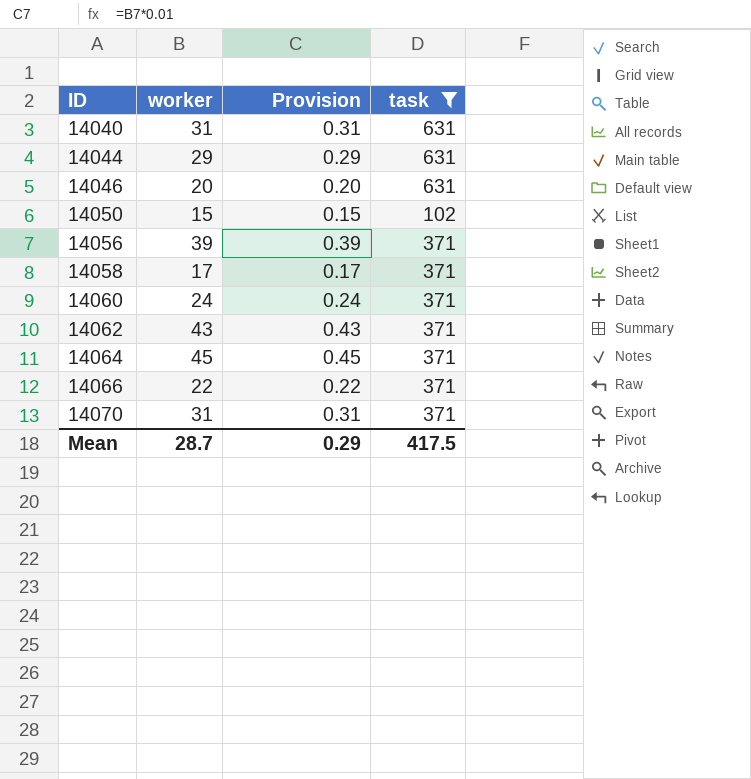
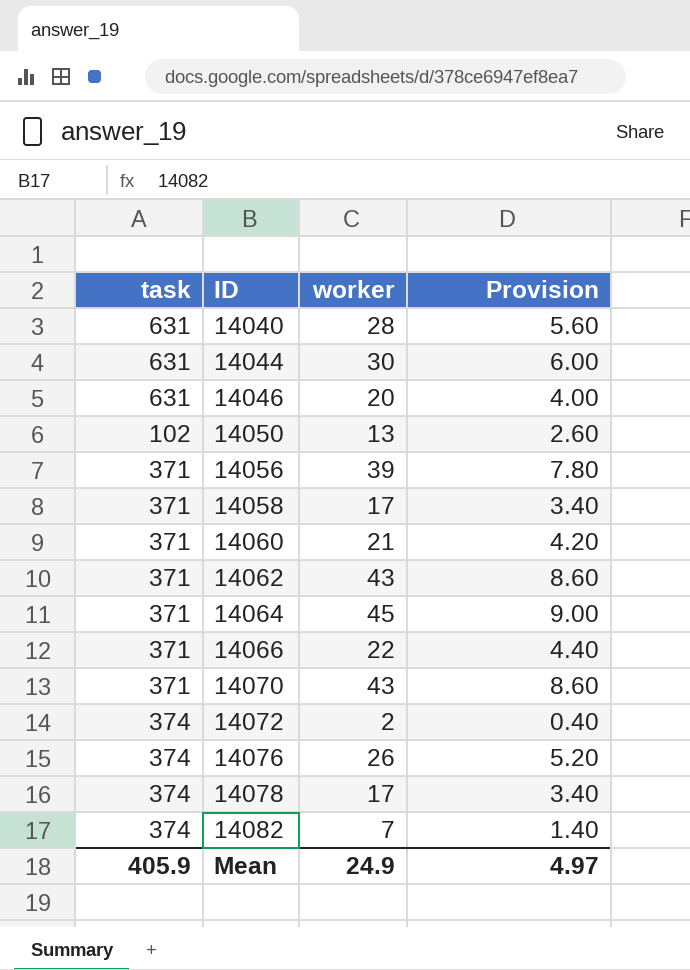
filter: task != 374 -> none
column task | position: 4 -> 1
column Provision | formula: [worker] * 0.01 -> [worker] * 0.2
14040 | worker: 31 -> 28
14044 | worker: 29 -> 30
14050 | worker: 15 -> 13
14060 | worker: 24 -> 21
14070 | worker: 31 -> 43
Mean | task: 417.5 -> 405.9
Mean | worker: 28.7 -> 24.9
Mean | Provision: 0.29 -> 4.97

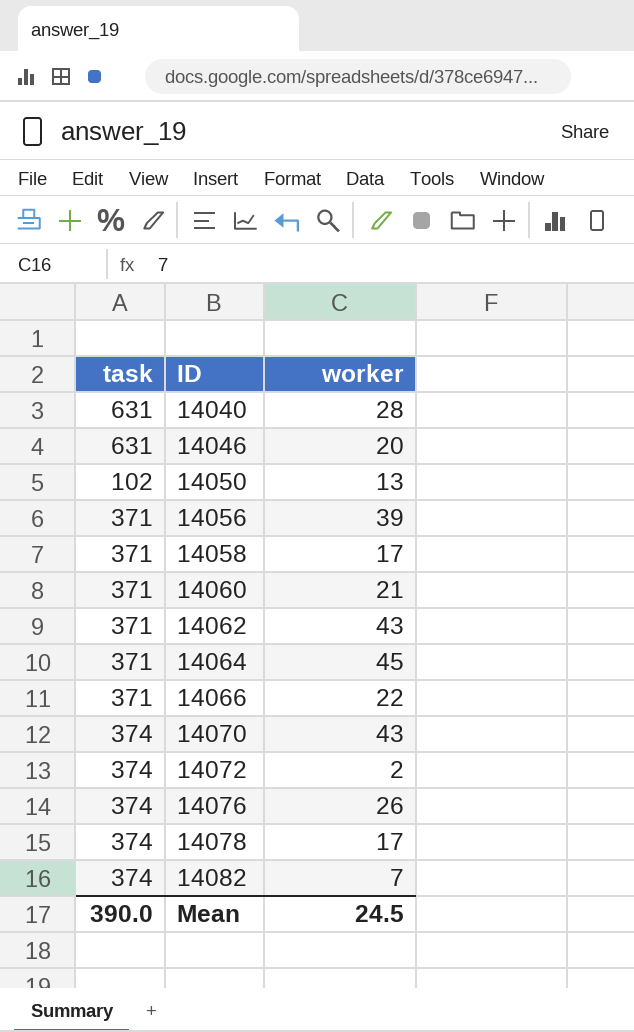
column Provision | formula: [worker] * 0.2 -> none
row 14044: 631 | 30 | 6.00 -> none
14070 | task: 371 -> 374
Mean | task: 405.9 -> 390.0
Mean | worker: 24.9 -> 24.5

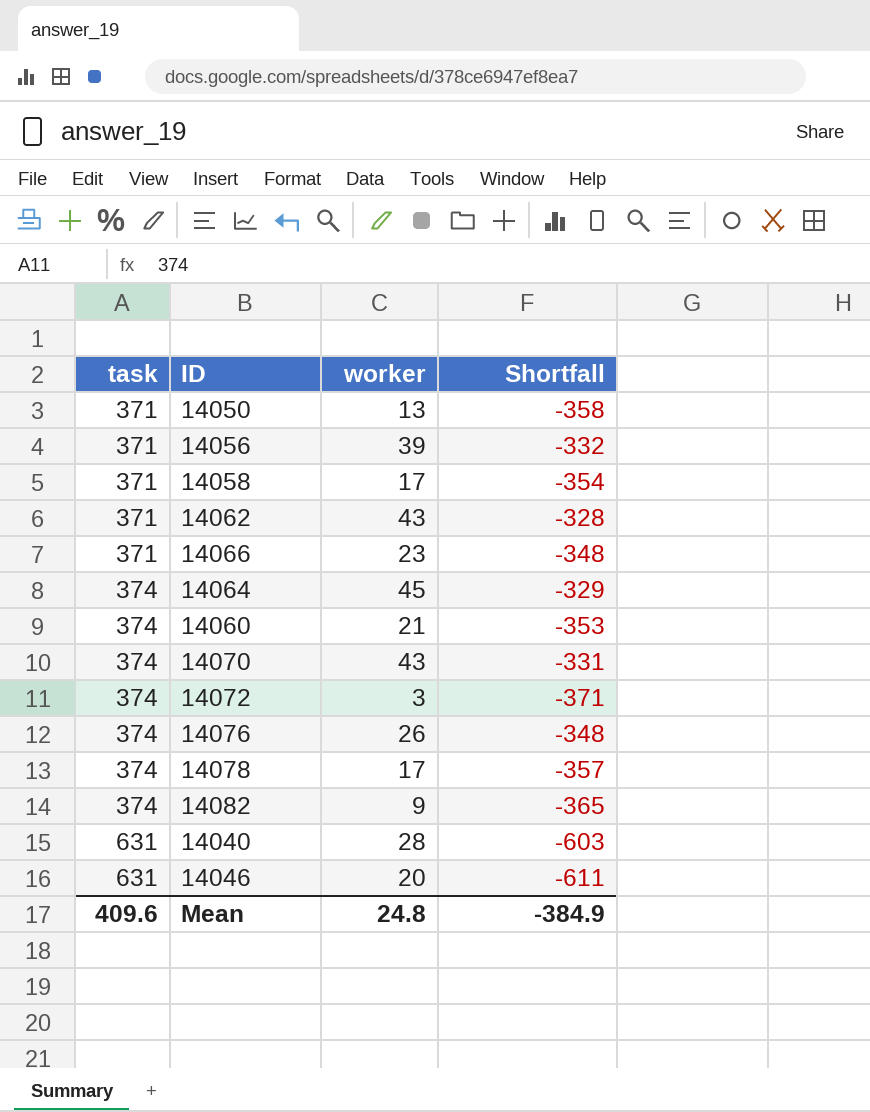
row order: ID ascending -> task ascending
column Shortfall | formula: none -> [worker] - [task]
14050 | task: 102 -> 371
14066 | worker: 22 -> 23
14064 | task: 371 -> 374
14060 | task: 371 -> 374
14072 | worker: 2 -> 3
14082 | worker: 7 -> 9
Mean | task: 390.0 -> 409.6
Mean | worker: 24.5 -> 24.8

